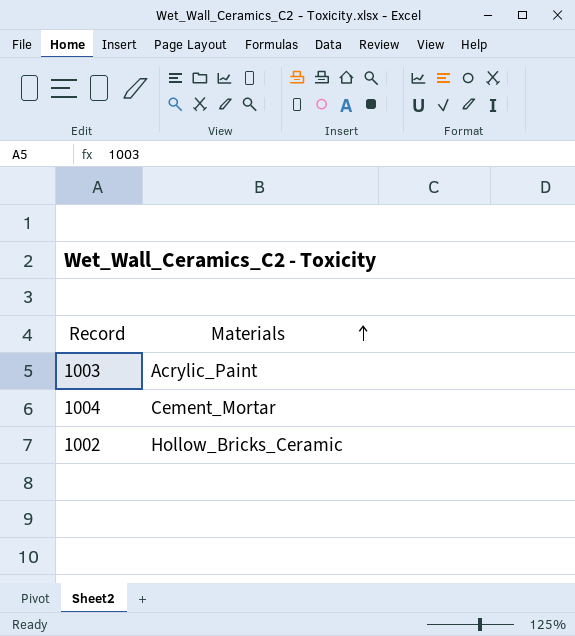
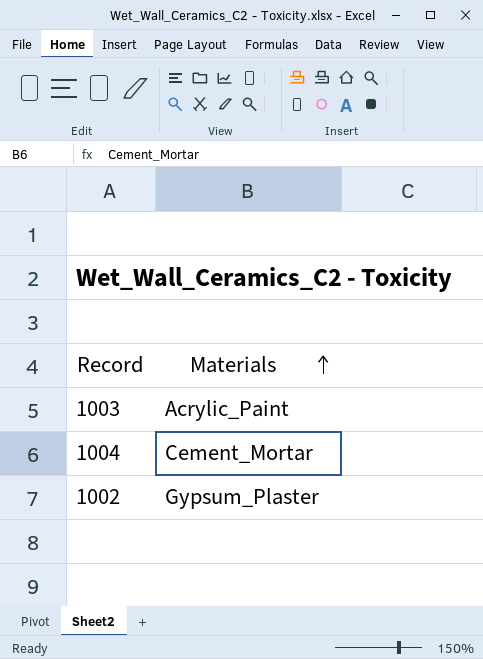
1002 | Materials: Hollow_Bricks_Ceramic -> Gypsum_Plaster

